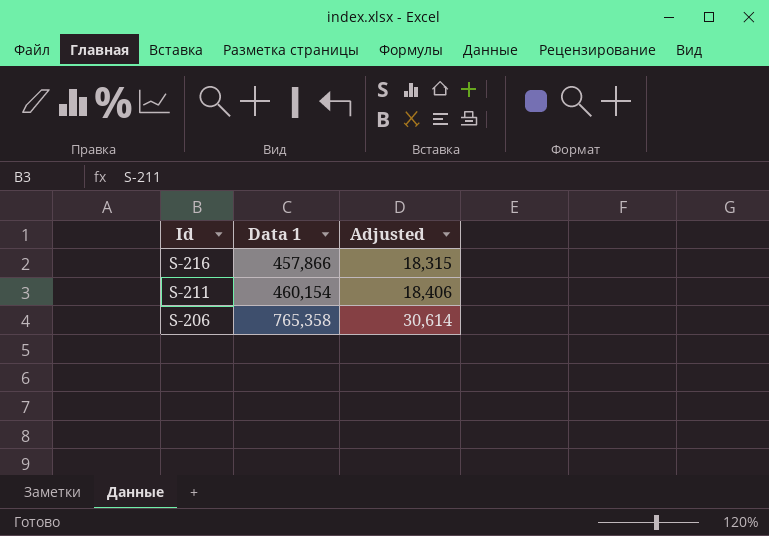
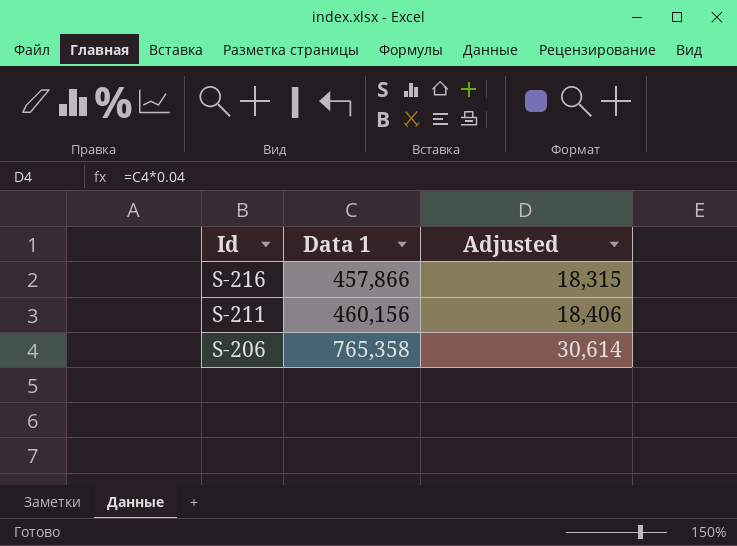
S-211 | Data 1: 460,154 -> 460,156

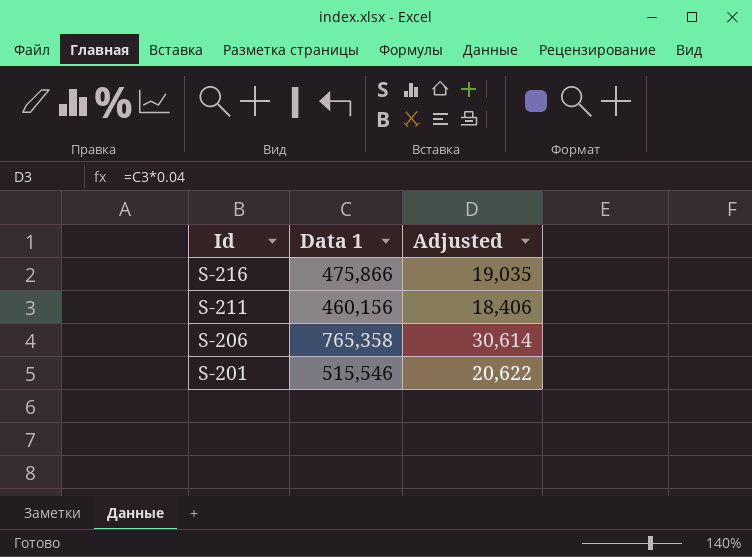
S-216 | Data 1: 457,866 -> 475,866
S-216 | Adjusted: 18,315 -> 19,035
row S-201: none -> 515,546 | 20,622

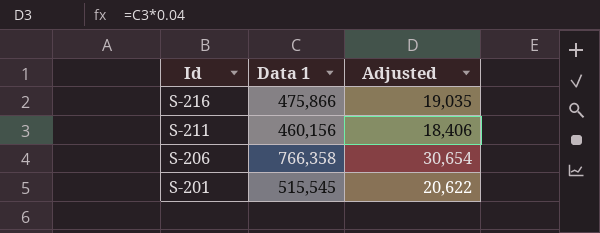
S-206 | Data 1: 765,358 -> 766,358
S-206 | Adjusted: 30,614 -> 30,654
S-201 | Data 1: 515,546 -> 515,545

